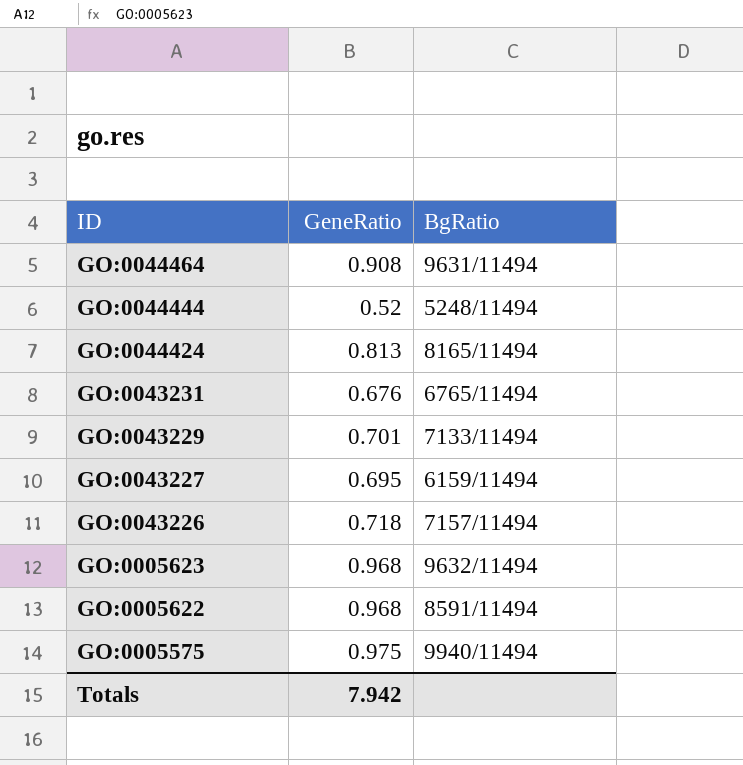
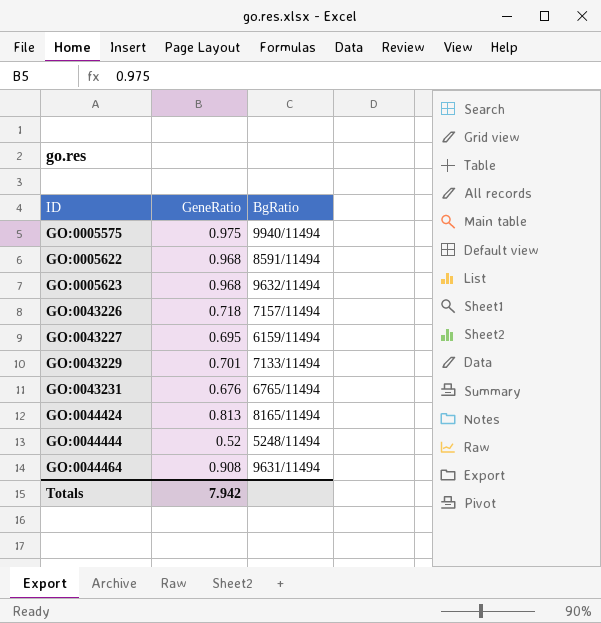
row order: ID descending -> ID ascending

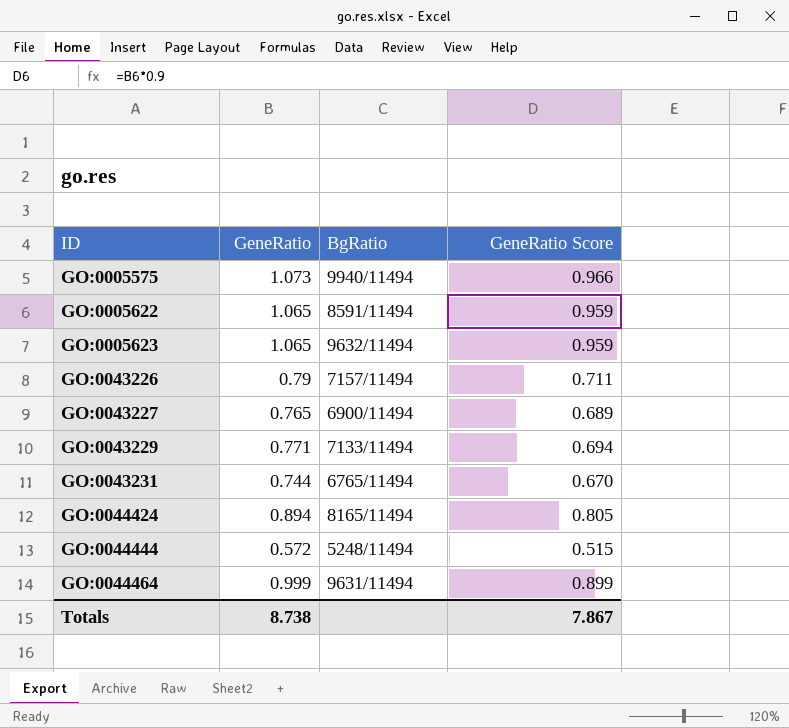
column GeneRatio Score | formula: none -> [GeneRatio] * 0.9
GO:0005575 | GeneRatio: 0.975 -> 1.073
GO:0005622 | GeneRatio: 0.968 -> 1.065
GO:0005623 | GeneRatio: 0.968 -> 1.065
GO:0043226 | GeneRatio: 0.718 -> 0.79
GO:0043227 | GeneRatio: 0.695 -> 0.765
GO:0043227 | BgRatio: 6159/11494 -> 6900/11494
GO:0043229 | GeneRatio: 0.701 -> 0.771
GO:0043231 | GeneRatio: 0.676 -> 0.744
GO:0044424 | GeneRatio: 0.813 -> 0.894
GO:0044444 | GeneRatio: 0.52 -> 0.572
GO:0044464 | GeneRatio: 0.908 -> 0.999
Totals | GeneRatio: 7.942 -> 8.738

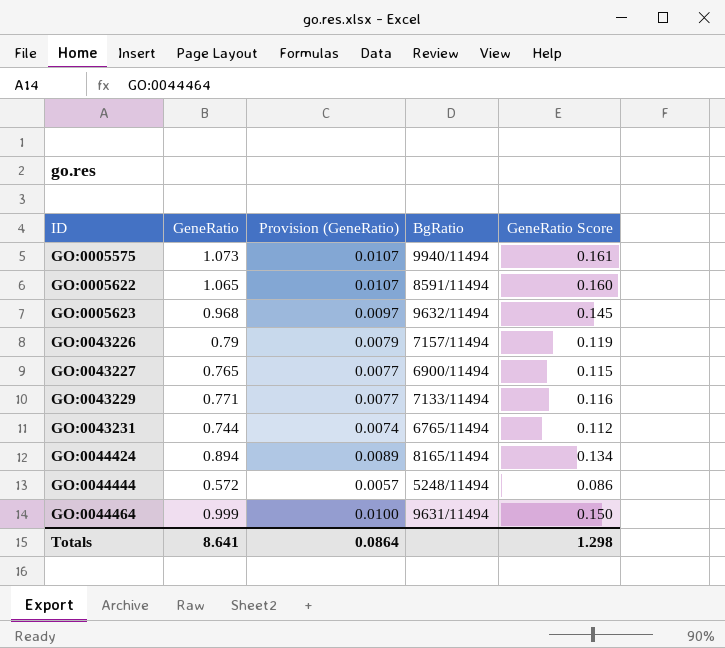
column Provision (GeneRatio) | formula: none -> [GeneRatio] * 0.01
column GeneRatio Score | formula: [GeneRatio] * 0.9 -> [GeneRatio] * 0.15
GO:0005623 | GeneRatio: 1.065 -> 0.968
Totals | GeneRatio: 8.738 -> 8.641
Totals | GeneRatio Score: 7.867 -> 1.298

